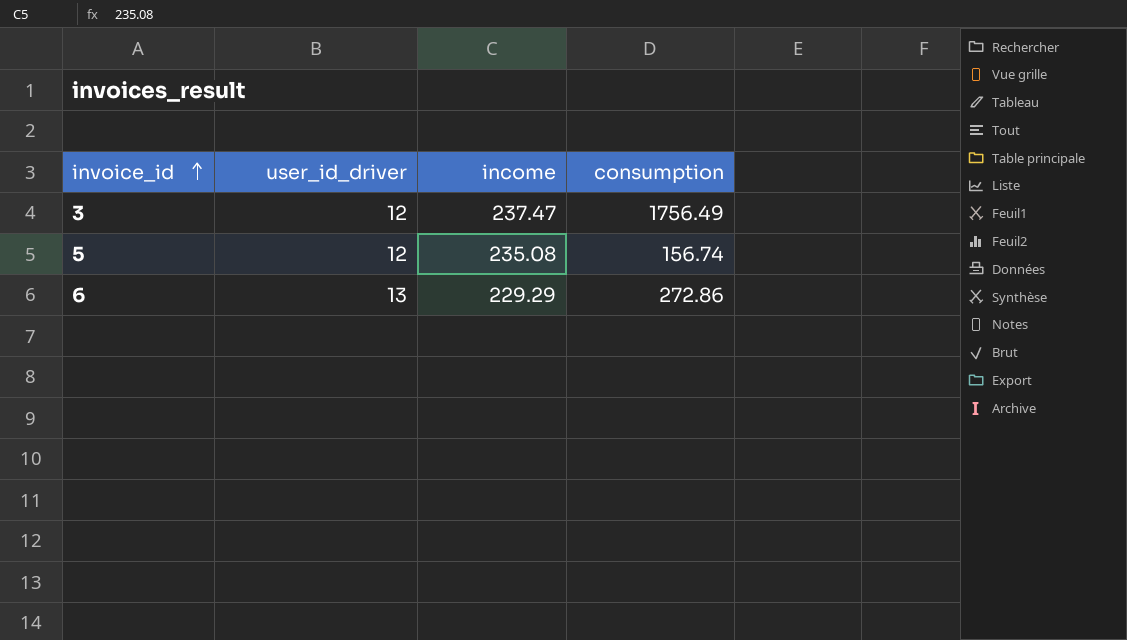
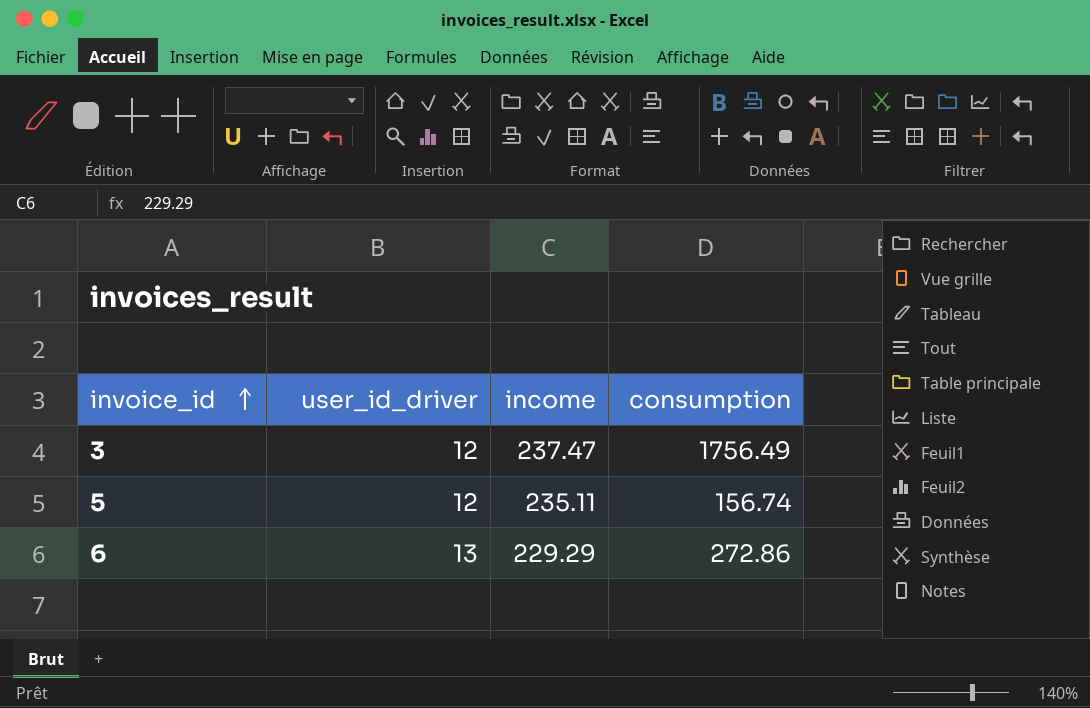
5 | income: 235.08 -> 235.11

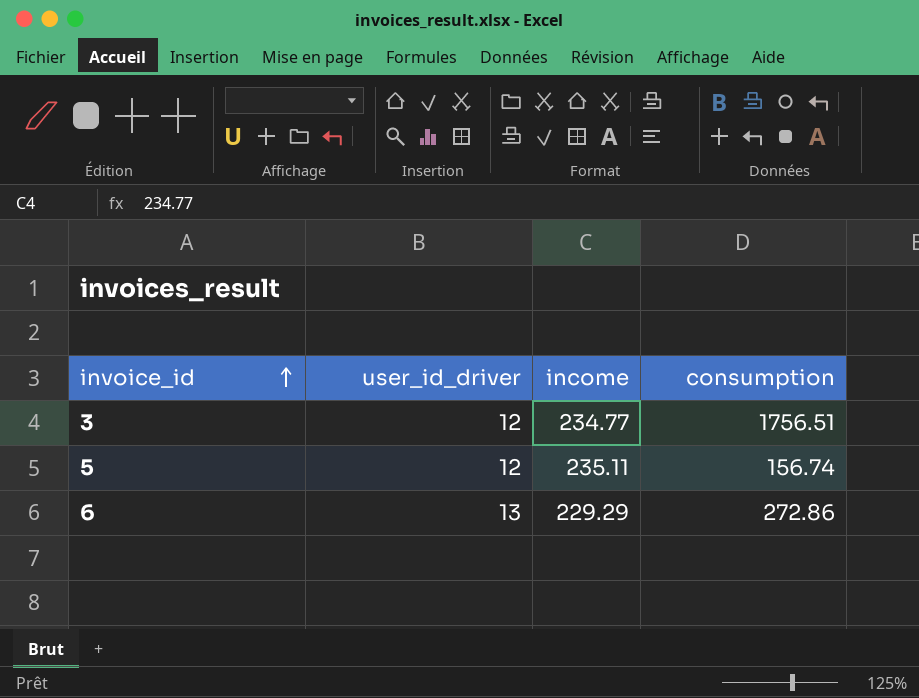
3 | income: 237.47 -> 234.77
3 | consumption: 1756.49 -> 1756.51

